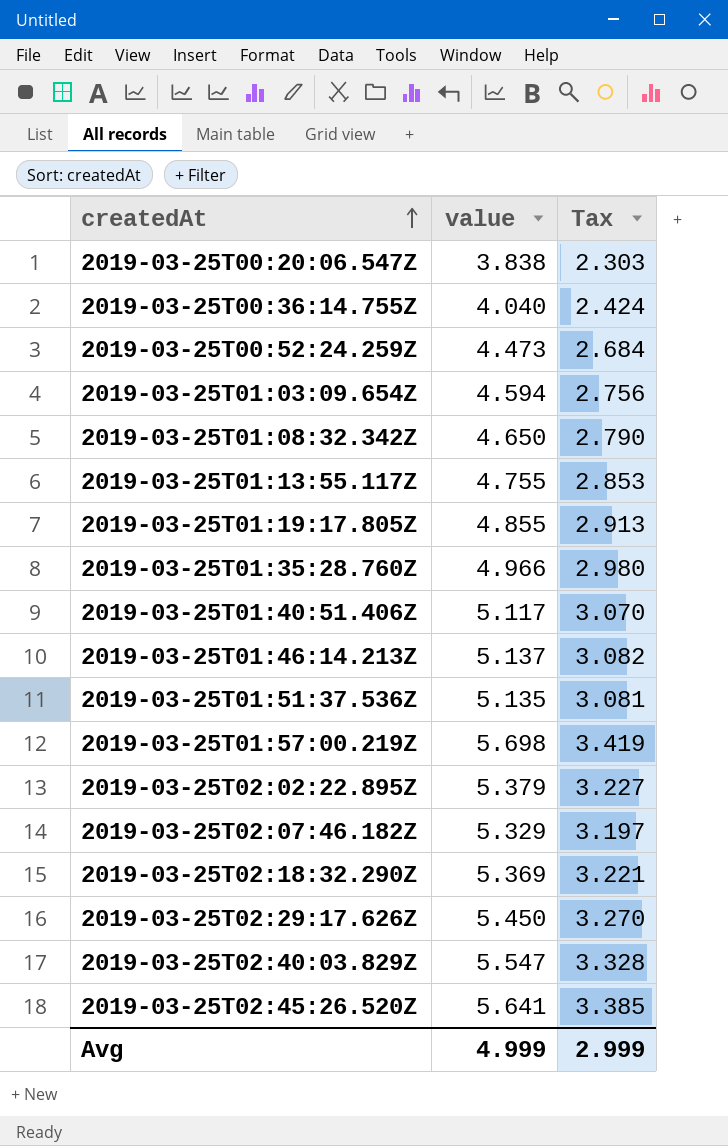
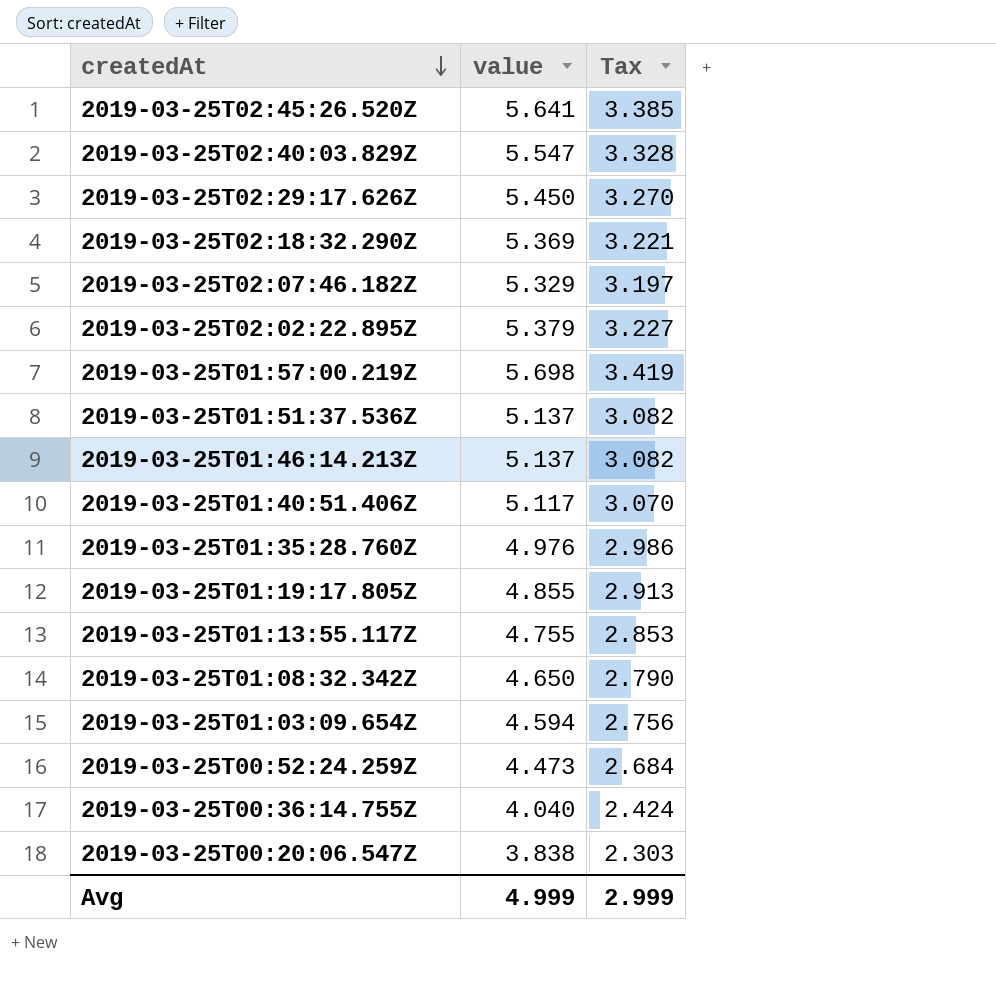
row order: createdAt ascending -> createdAt descending
2019-03-25T01:51:37.536Z | value: 5.135 -> 5.137
2019-03-25T01:51:37.536Z | Tax: 3.081 -> 3.082
2019-03-25T01:35:28.760Z | value: 4.966 -> 4.976
2019-03-25T01:35:28.760Z | Tax: 2.980 -> 2.986

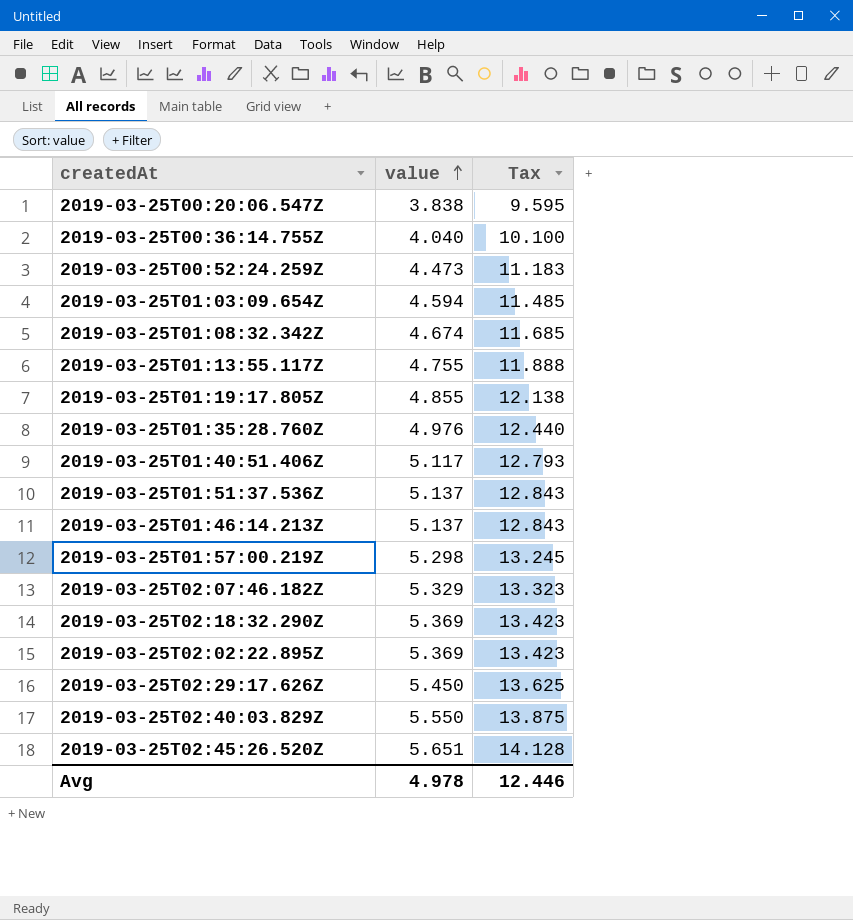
row order: createdAt descending -> value ascending
column Tax | formula: [value] * 0.6 -> [value] * 2.5
2019-03-25T01:08:32.342Z | value: 4.650 -> 4.674
2019-03-25T01:57:00.219Z | value: 5.698 -> 5.298
2019-03-25T02:02:22.895Z | value: 5.379 -> 5.369
2019-03-25T02:40:03.829Z | value: 5.547 -> 5.550
2019-03-25T02:45:26.520Z | value: 5.641 -> 5.651
Avg | value: 4.999 -> 4.978
Avg | Tax: 2.999 -> 12.446

